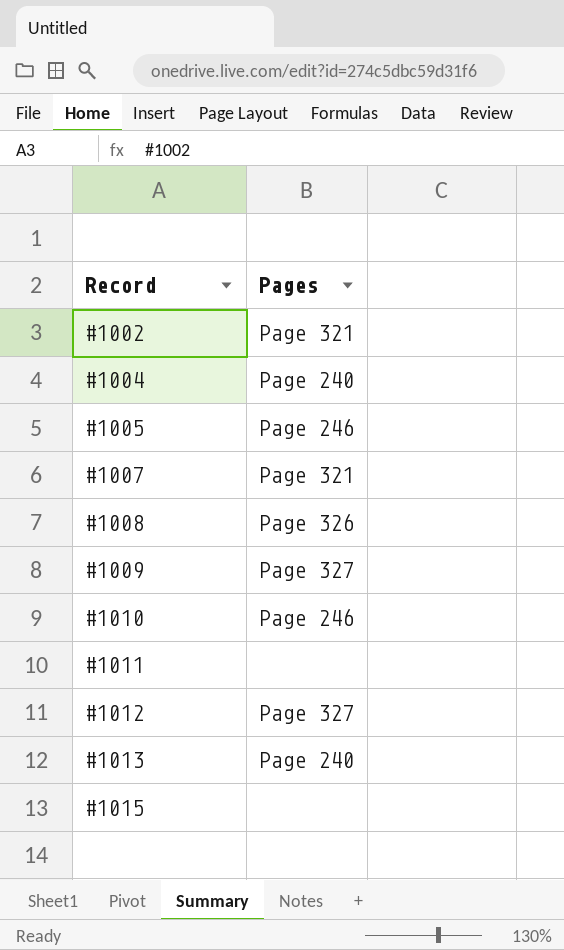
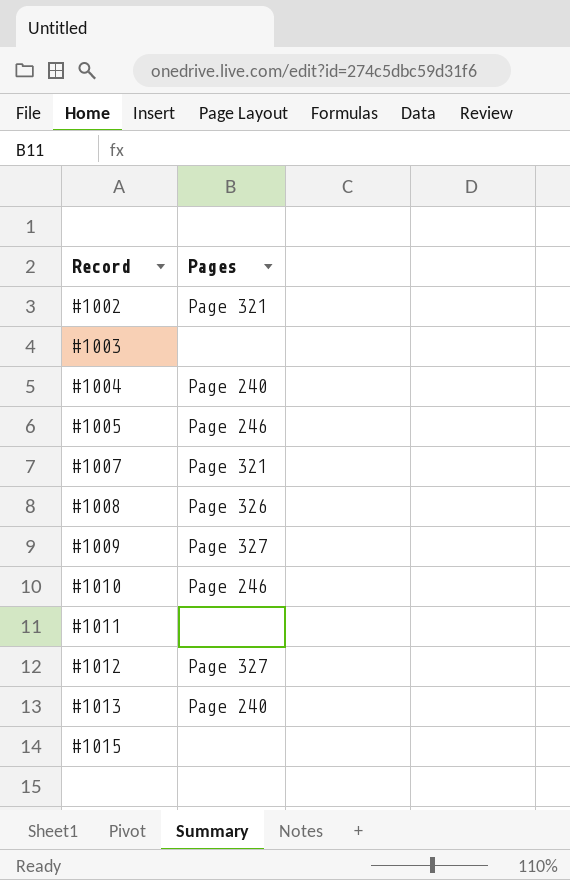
row #1003: none -> none

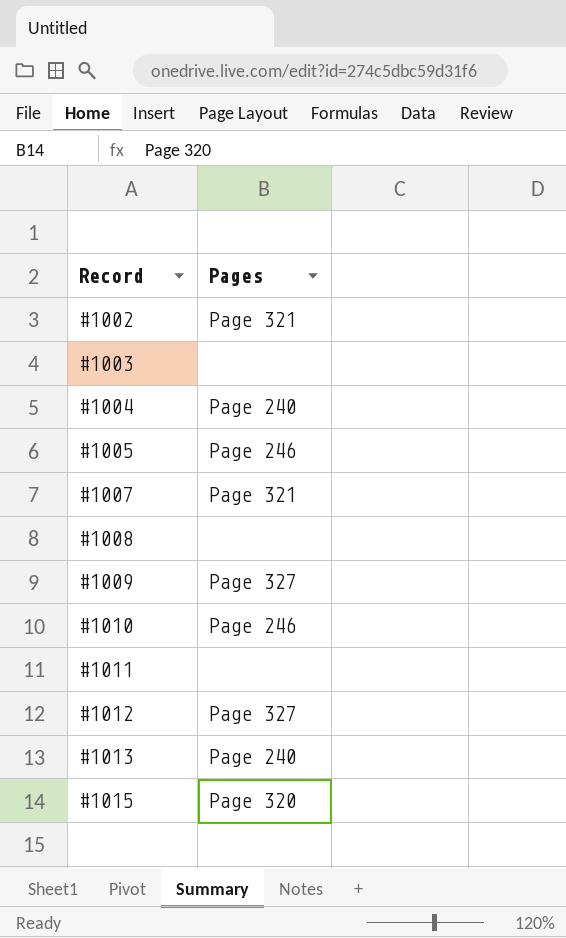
#1008 | Pages: Page 326 -> none
#1015 | Pages: none -> Page 320

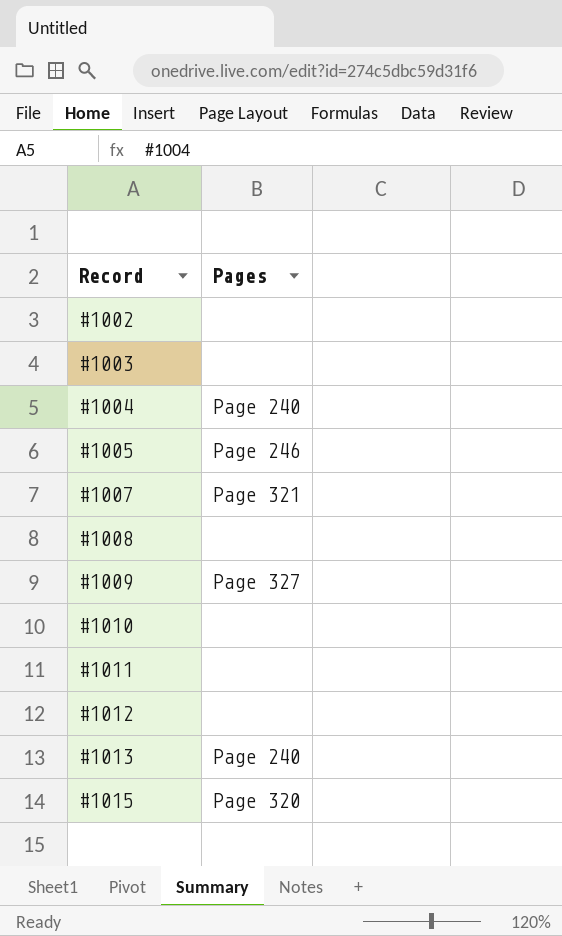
#1002 | Pages: Page 321 -> none
#1010 | Pages: Page 246 -> none
#1012 | Pages: Page 327 -> none

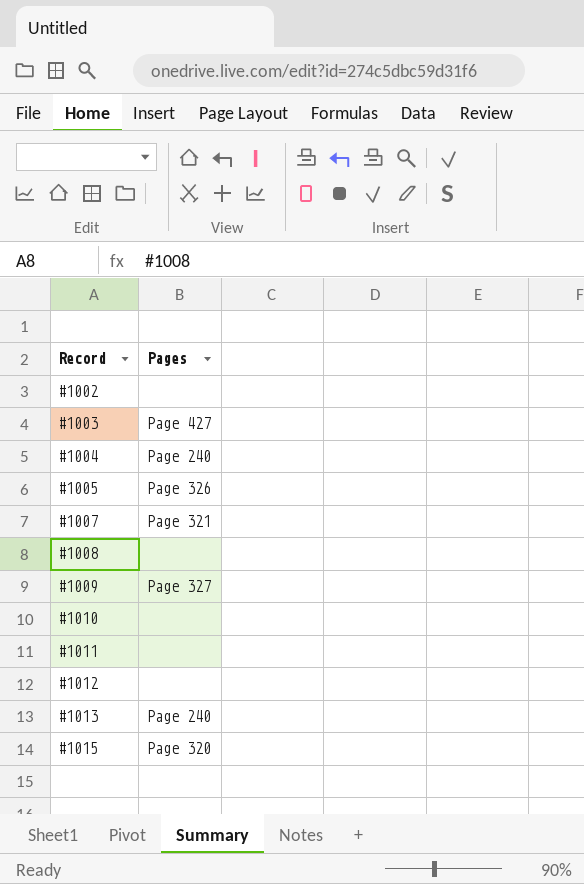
#1003 | Pages: none -> Page 427
#1005 | Pages: Page 246 -> Page 326

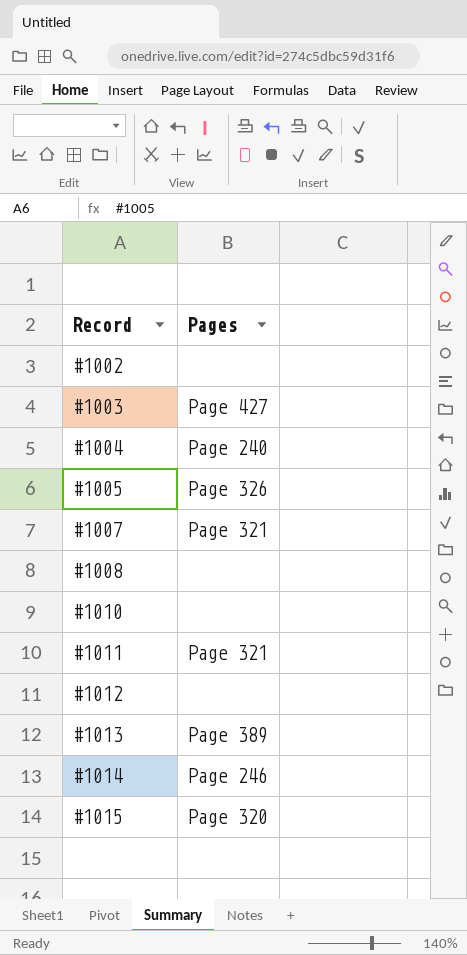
row #1009: Page 327 -> none
#1011 | Pages: none -> Page 321
#1013 | Pages: Page 240 -> Page 389
row #1014: none -> Page 246

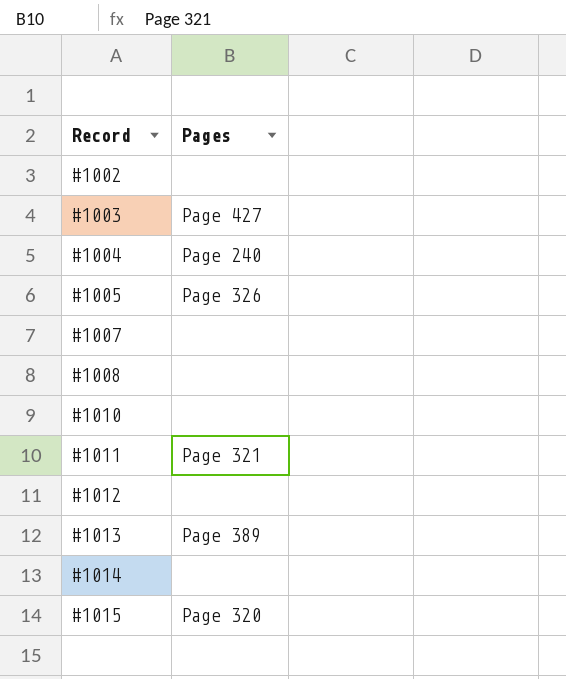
#1007 | Pages: Page 321 -> none
#1014 | Pages: Page 246 -> none

